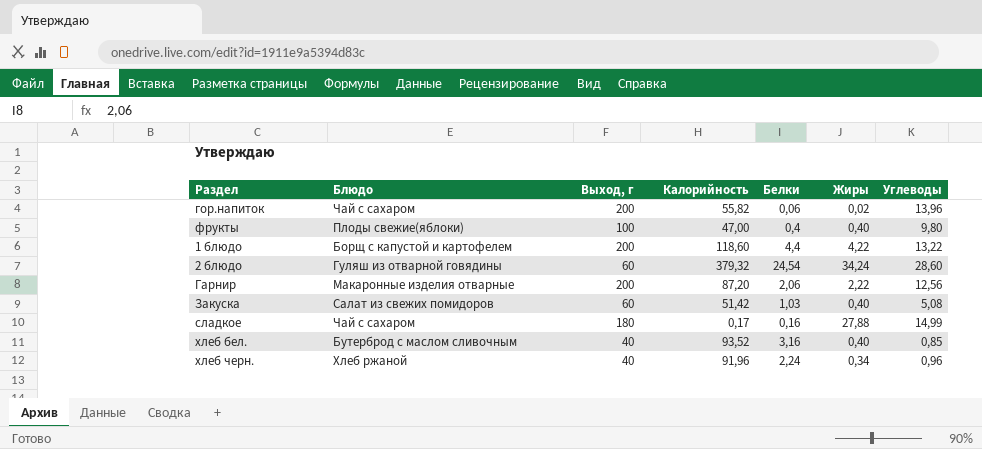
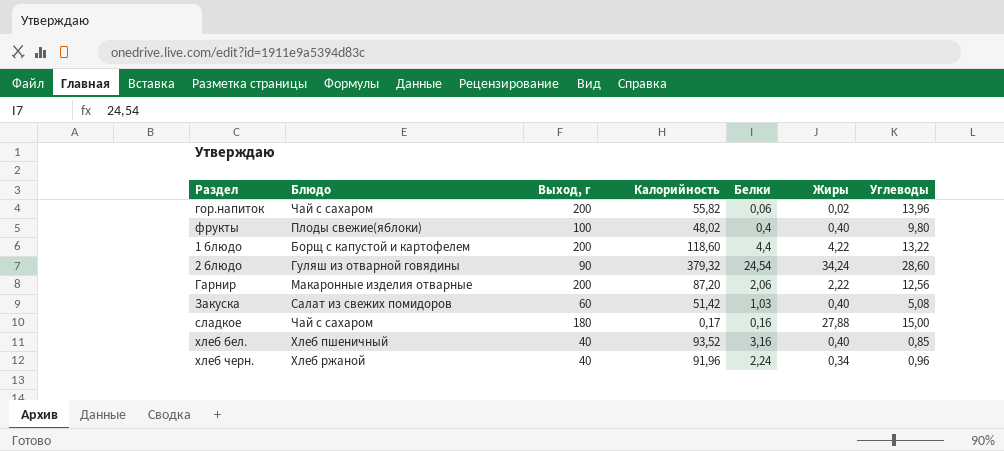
фрукты | Калорийность: 47,00 -> 48,02
2 блюдо | Выход, г: 60 -> 90
сладкое | Углеводы: 14,99 -> 15,00
хлеб бел. | Блюдо: Бутерброд с маслом сливочным -> Хлеб пшеничный

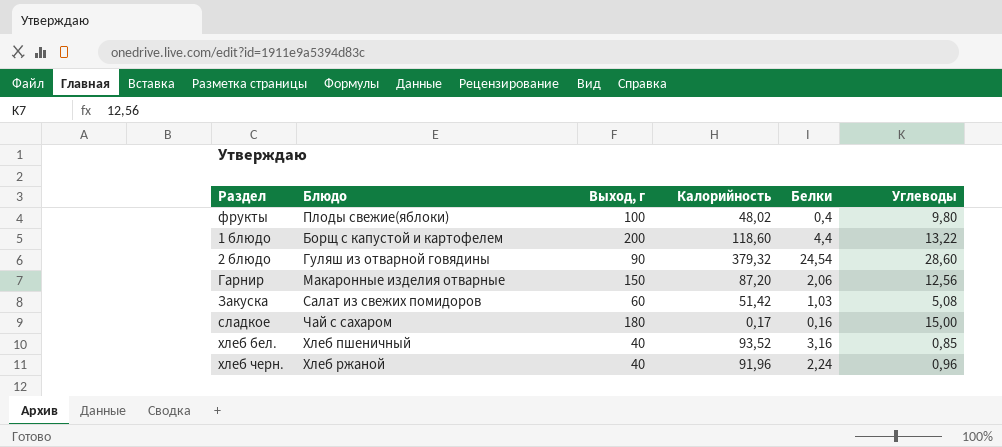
column Жиры | position: 6 -> none
row гор.напиток: Чай с сахаром | 200 | 55,82 | 0,06 | 0,02 | 13,96 -> none
Гарнир | Выход, г: 200 -> 150

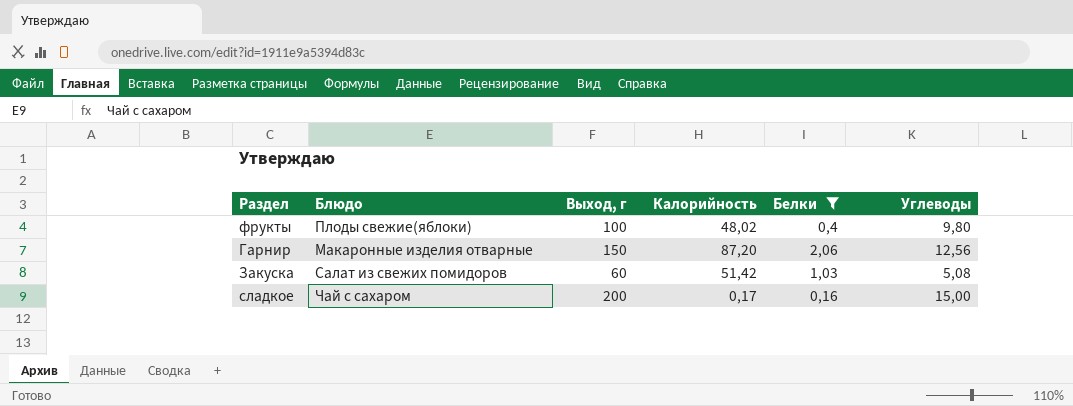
filter: none -> Белки <= 2,06
сладкое | Выход, г: 180 -> 200

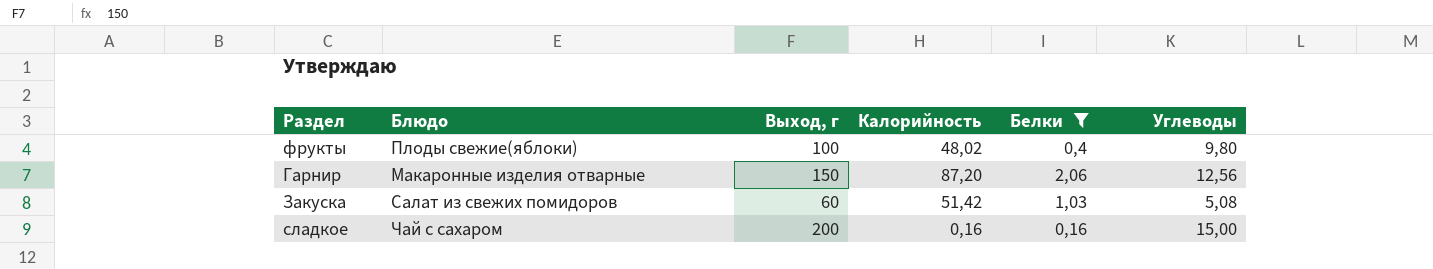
сладкое | Калорийность: 0,17 -> 0,16

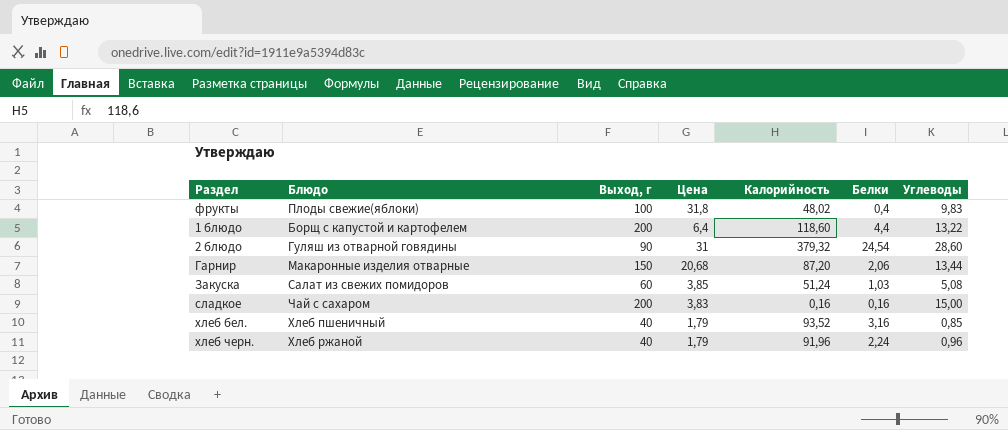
filter: Белки <= 2,06 -> none
column Цена | position: none -> 4
фрукты | Углеводы: 9,80 -> 9,83
Гарнир | Углеводы: 12,56 -> 13,44
Закуска | Калорийность: 51,42 -> 51,24

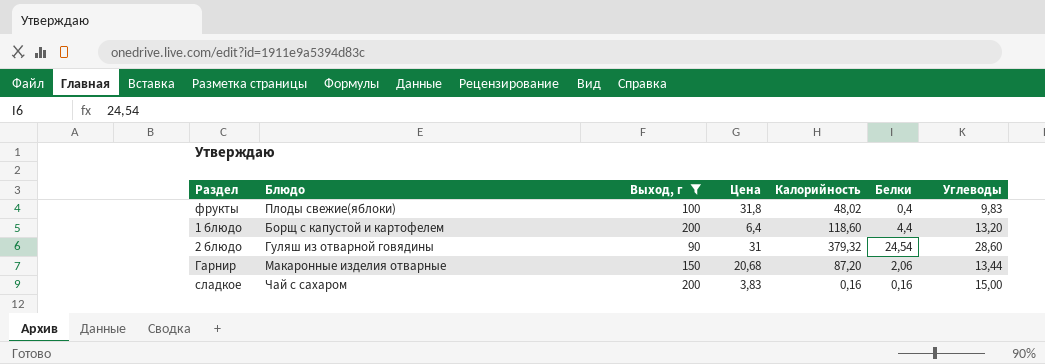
filter: none -> Выход, г >= 90
1 блюдо | Углеводы: 13,22 -> 13,20

